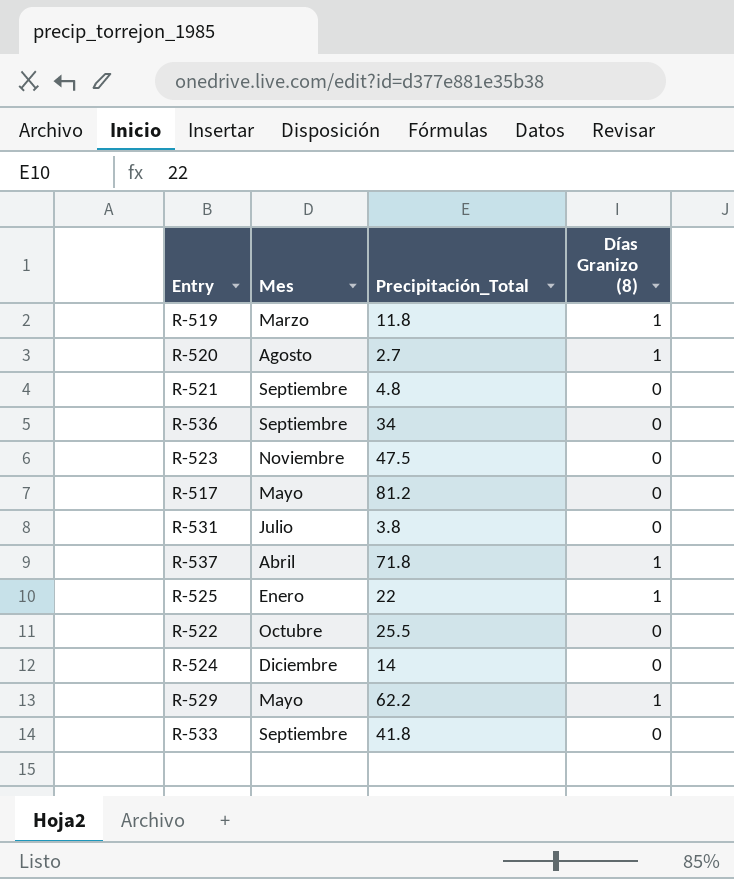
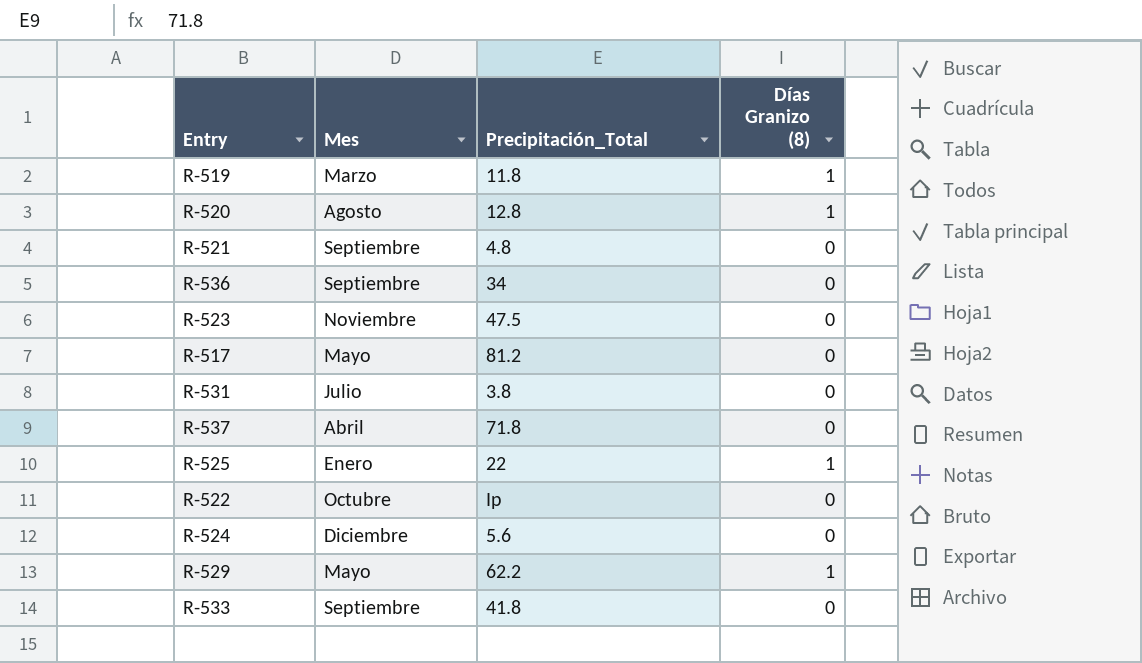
R-520 | Precipitación_Total: 2.7 -> 12.8
R-537 | Días Granizo (8): 1 -> 0
R-522 | Precipitación_Total: 25.5 -> Ip
R-524 | Precipitación_Total: 14 -> 5.6

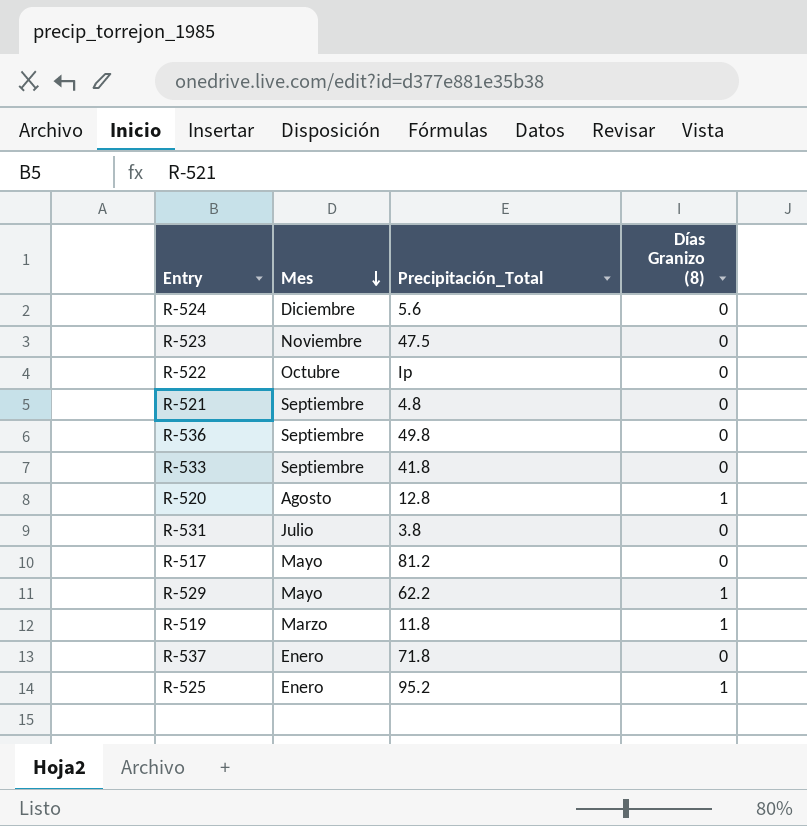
row order: none -> Mes descending
R-536 | Precipitación_Total: 34 -> 49.8
R-537 | Mes: Abril -> Enero
R-525 | Precipitación_Total: 22 -> 95.2

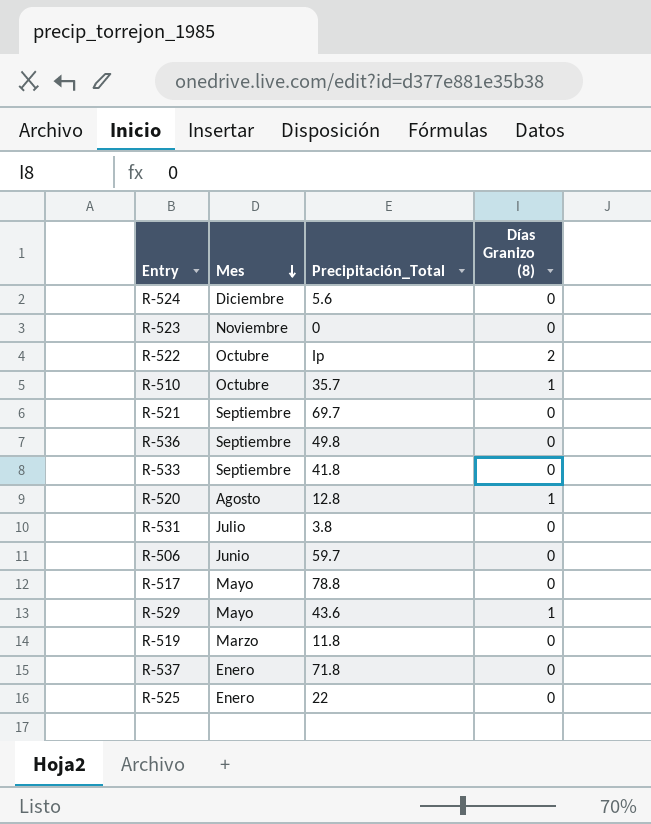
R-523 | Precipitación_Total: 47.5 -> 0
R-522 | Días Granizo (8): 0 -> 2
row R-510: none -> Octubre | 35.7 | 1
R-521 | Precipitación_Total: 4.8 -> 69.7
row R-506: none -> Junio | 59.7 | 0
R-517 | Precipitación_Total: 81.2 -> 78.8
R-529 | Precipitación_Total: 62.2 -> 43.6
R-519 | Días Granizo (8): 1 -> 0
R-525 | Precipitación_Total: 95.2 -> 22
R-525 | Días Granizo (8): 1 -> 0

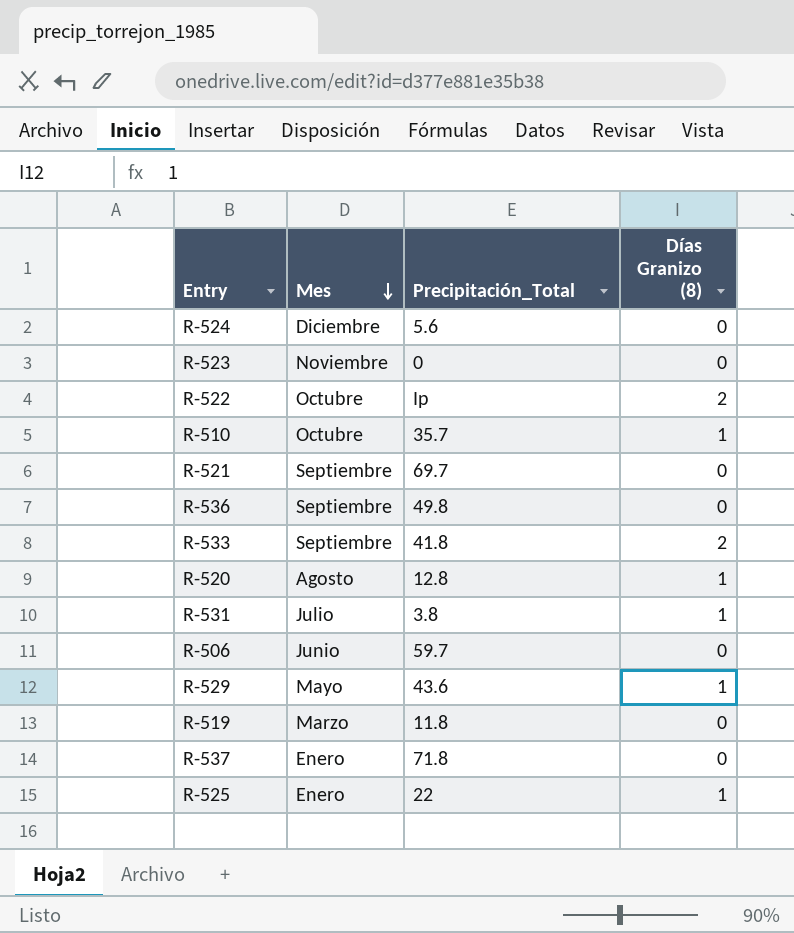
row R-517: Mayo | 78.8 | 0 -> none
R-533 | Días Granizo (8): 0 -> 2
R-531 | Días Granizo (8): 0 -> 1
R-525 | Días Granizo (8): 0 -> 1

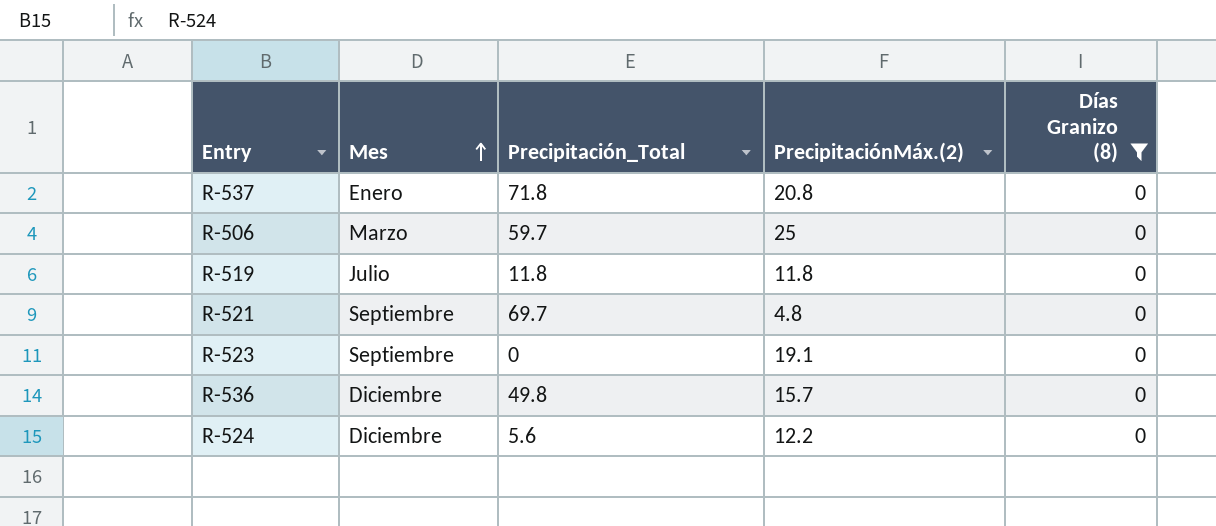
filter: none -> Días Granizo (8) = 0
row order: Mes descending -> Mes ascending
column PrecipitaciónMáx.(2) | position: none -> 4
R-506 | Mes: Junio -> Marzo
R-519 | Mes: Marzo -> Julio
R-523 | Mes: Noviembre -> Septiembre
R-536 | Mes: Septiembre -> Diciembre

